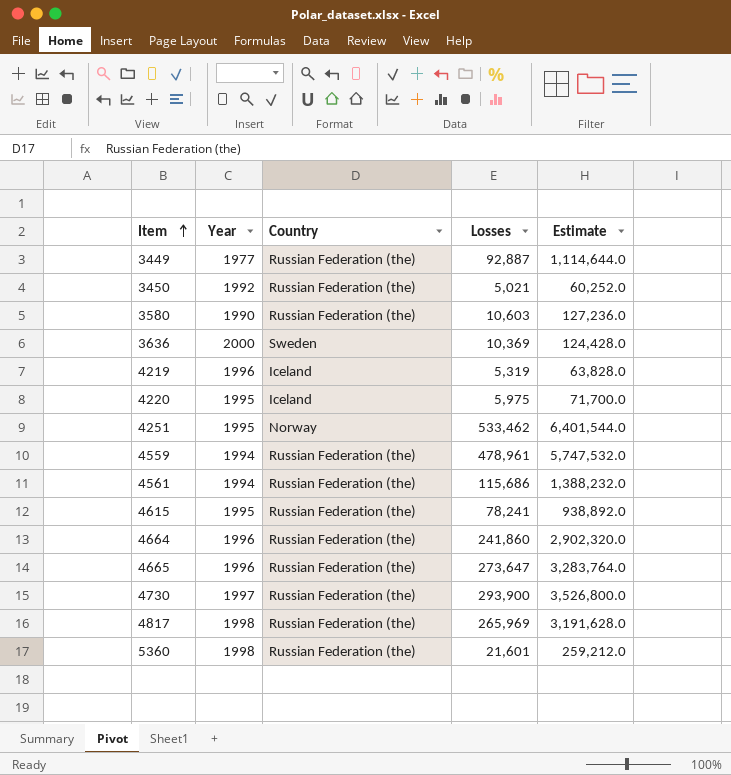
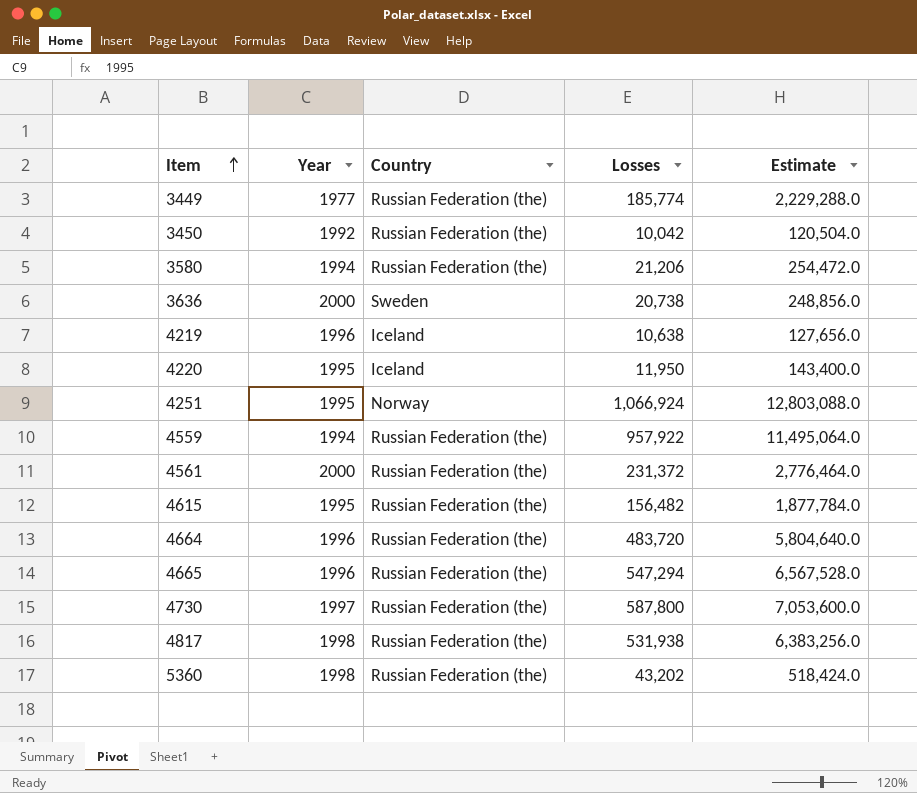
3449 | Losses: 92,887 -> 185,774
3449 | Estimate: 1,114,644.0 -> 2,229,288.0
3450 | Losses: 5,021 -> 10,042
3450 | Estimate: 60,252.0 -> 120,504.0
3580 | Year: 1990 -> 1994
3580 | Losses: 10,603 -> 21,206
3580 | Estimate: 127,236.0 -> 254,472.0
3636 | Losses: 10,369 -> 20,738
3636 | Estimate: 124,428.0 -> 248,856.0
4219 | Losses: 5,319 -> 10,638
4219 | Estimate: 63,828.0 -> 127,656.0
4220 | Losses: 5,975 -> 11,950
4220 | Estimate: 71,700.0 -> 143,400.0
4251 | Losses: 533,462 -> 1,066,924
4251 | Estimate: 6,401,544.0 -> 12,803,088.0
4559 | Losses: 478,961 -> 957,922
4559 | Estimate: 5,747,532.0 -> 11,495,064.0
4561 | Year: 1994 -> 2000
4561 | Losses: 115,686 -> 231,372
4561 | Estimate: 1,388,232.0 -> 2,776,464.0
4615 | Losses: 78,241 -> 156,482
4615 | Estimate: 938,892.0 -> 1,877,784.0
4664 | Losses: 241,860 -> 483,720
4664 | Estimate: 2,902,320.0 -> 5,804,640.0
4665 | Losses: 273,647 -> 547,294
4665 | Estimate: 3,283,764.0 -> 6,567,528.0
4730 | Losses: 293,900 -> 587,800
4730 | Estimate: 3,526,800.0 -> 7,053,600.0
4817 | Losses: 265,969 -> 531,938
4817 | Estimate: 3,191,628.0 -> 6,383,256.0
5360 | Losses: 21,601 -> 43,202
5360 | Estimate: 259,212.0 -> 518,424.0

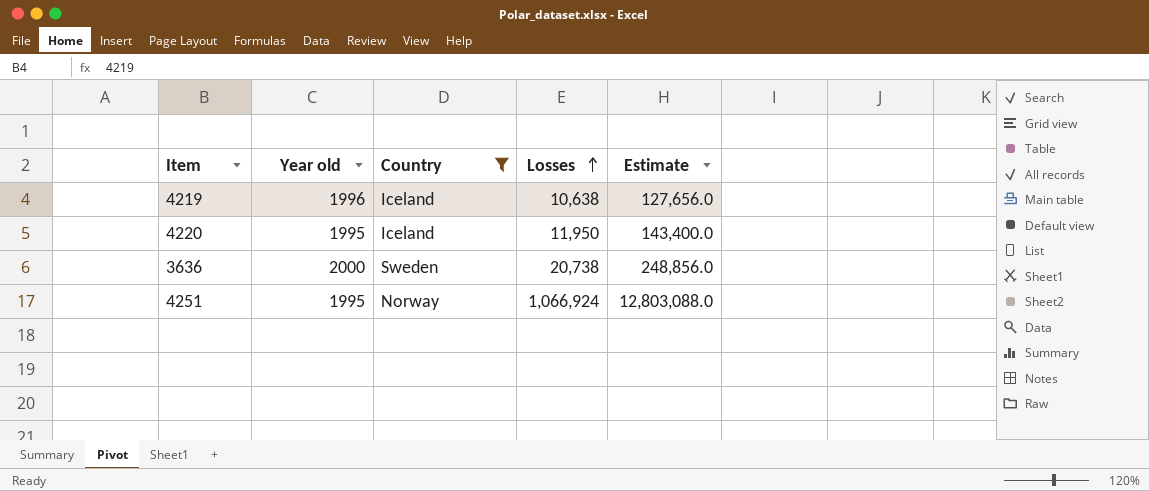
filter: none -> Country != Russian Federation (the)
row order: Item ascending -> Losses ascending
column name: Year -> Year old

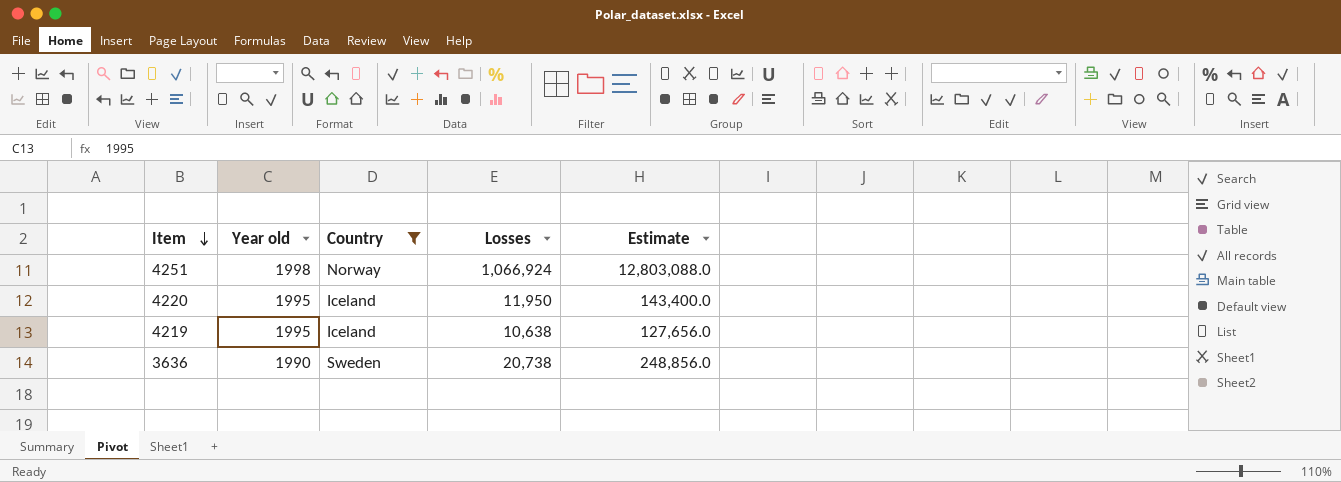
row order: Losses ascending -> Item descending
4251 | Year old: 1995 -> 1998
4219 | Year old: 1996 -> 1995
3636 | Year old: 2000 -> 1990

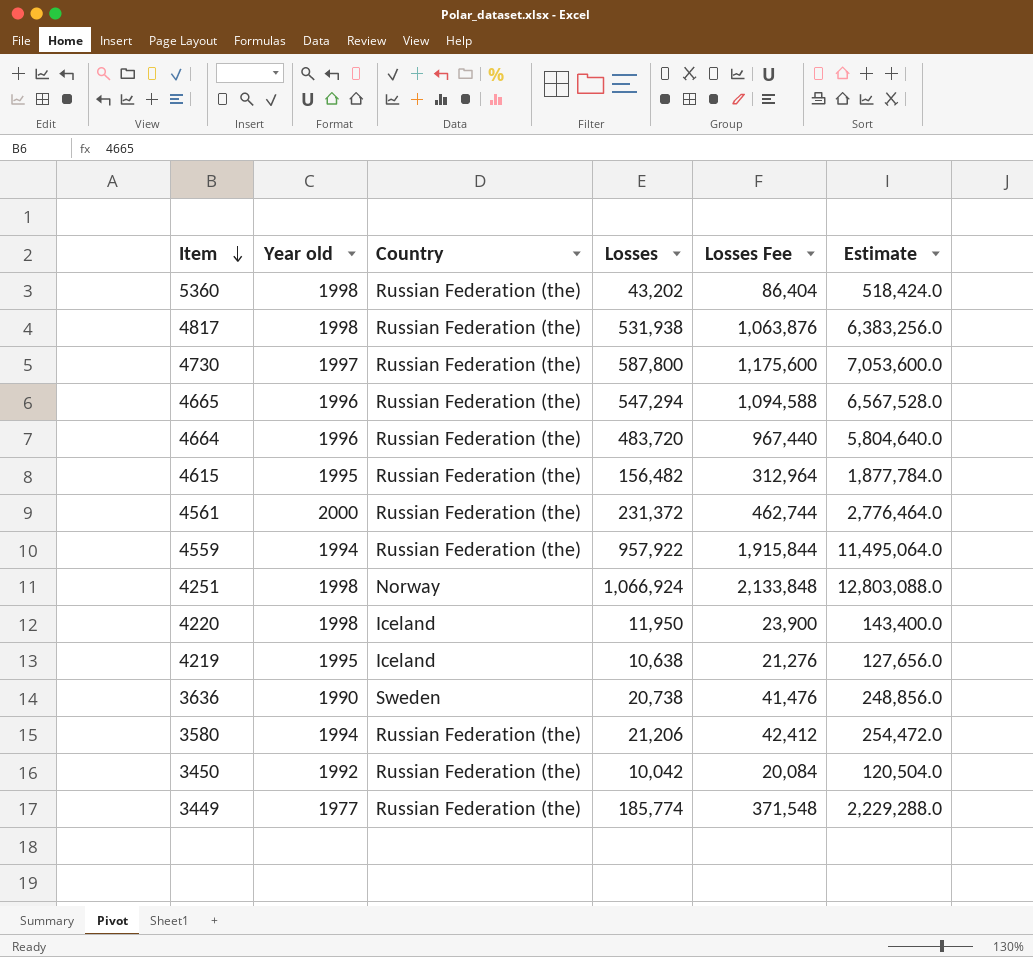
filter: Country != Russian Federation (the) -> none
column Losses Fee | formula: none -> [Losses] * 2
4220 | Year old: 1995 -> 1998

